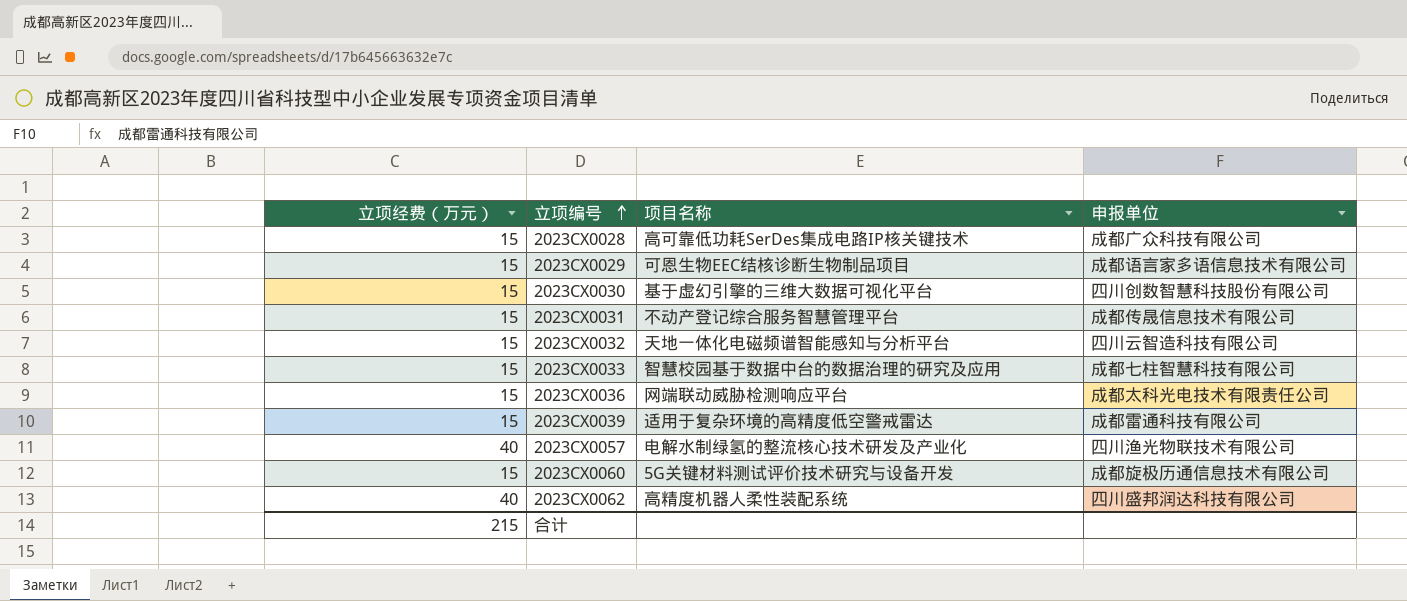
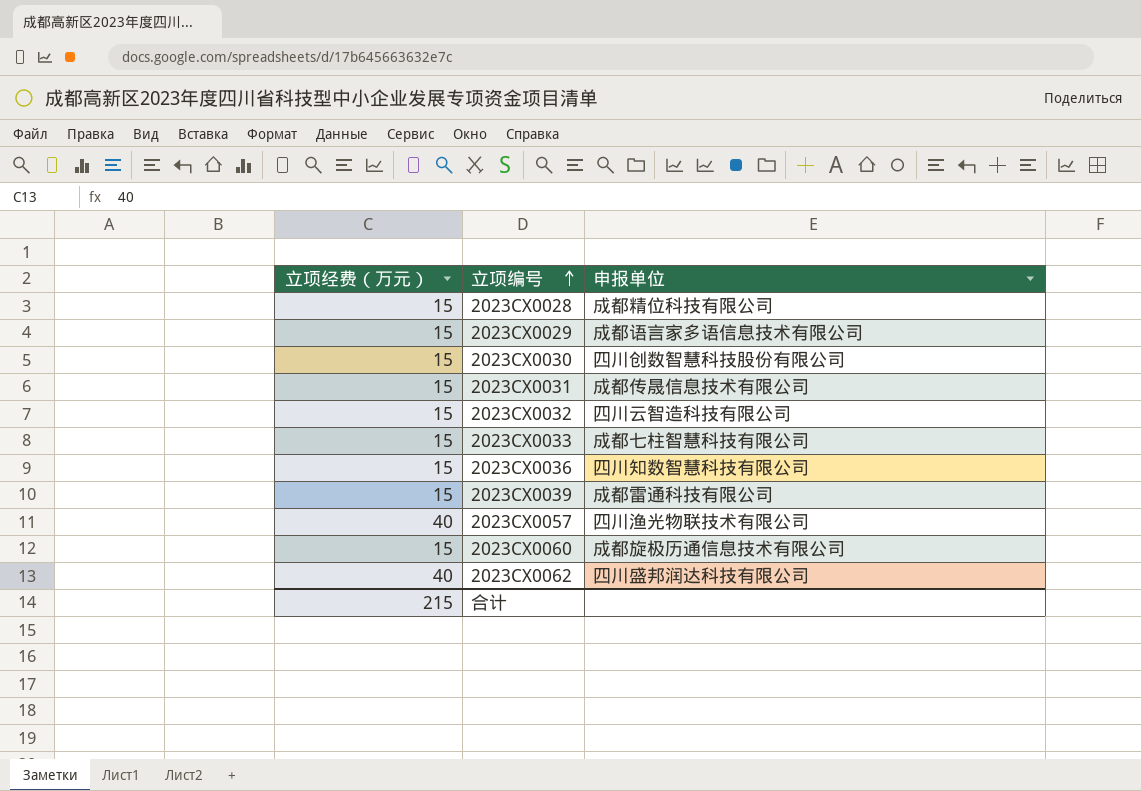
column 项目名称 | position: 3 -> none
2023CX0028 | 申报单位: 成都广众科技有限公司 -> 成都精位科技有限公司
2023CX0036 | 申报单位: 成都太科光电技术有限责任公司 -> 四川知数智慧科技有限公司

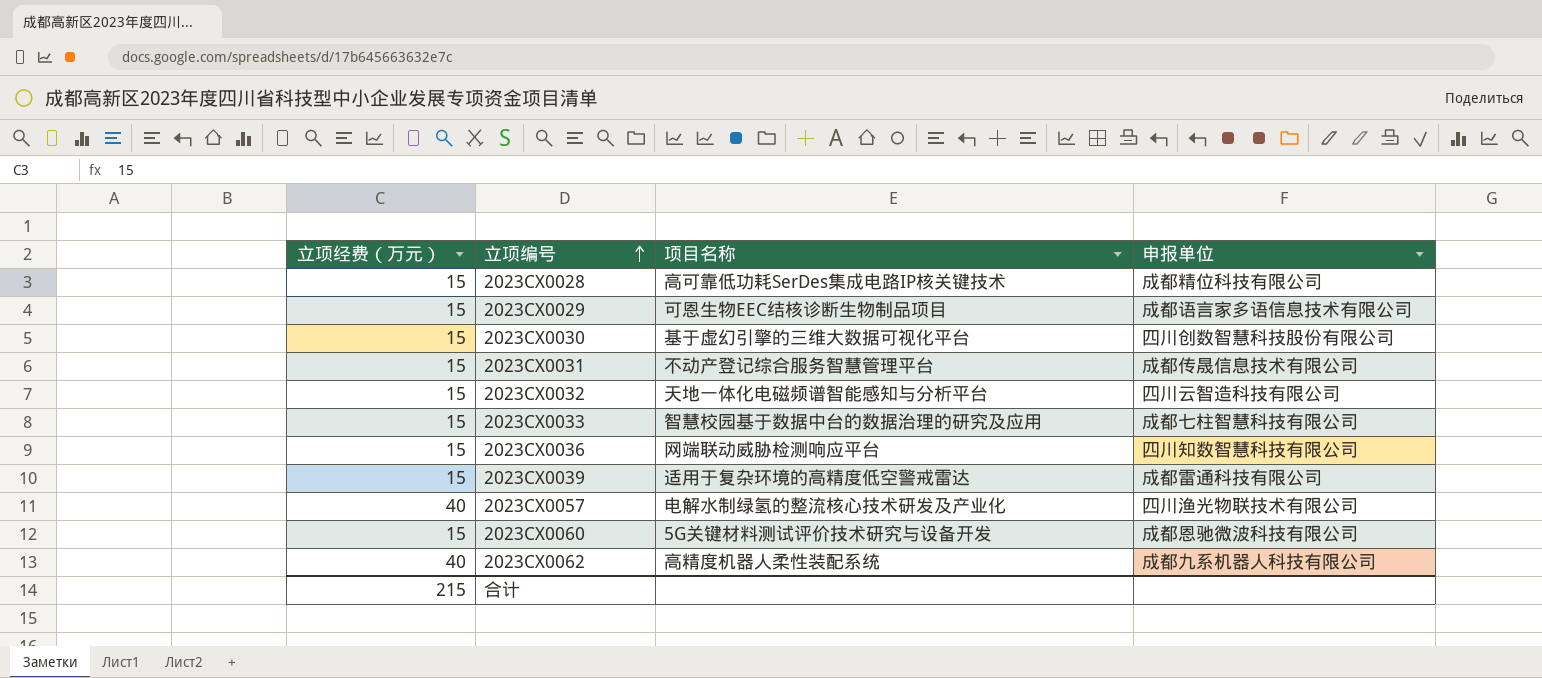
column 项目名称 | position: none -> 3
2023CX0060 | 申报单位: 成都旋极历通信息技术有限公司 -> 成都恩驰微波科技有限公司
2023CX0062 | 申报单位: 四川盛邦润达科技有限公司 -> 成都九系机器人科技有限公司

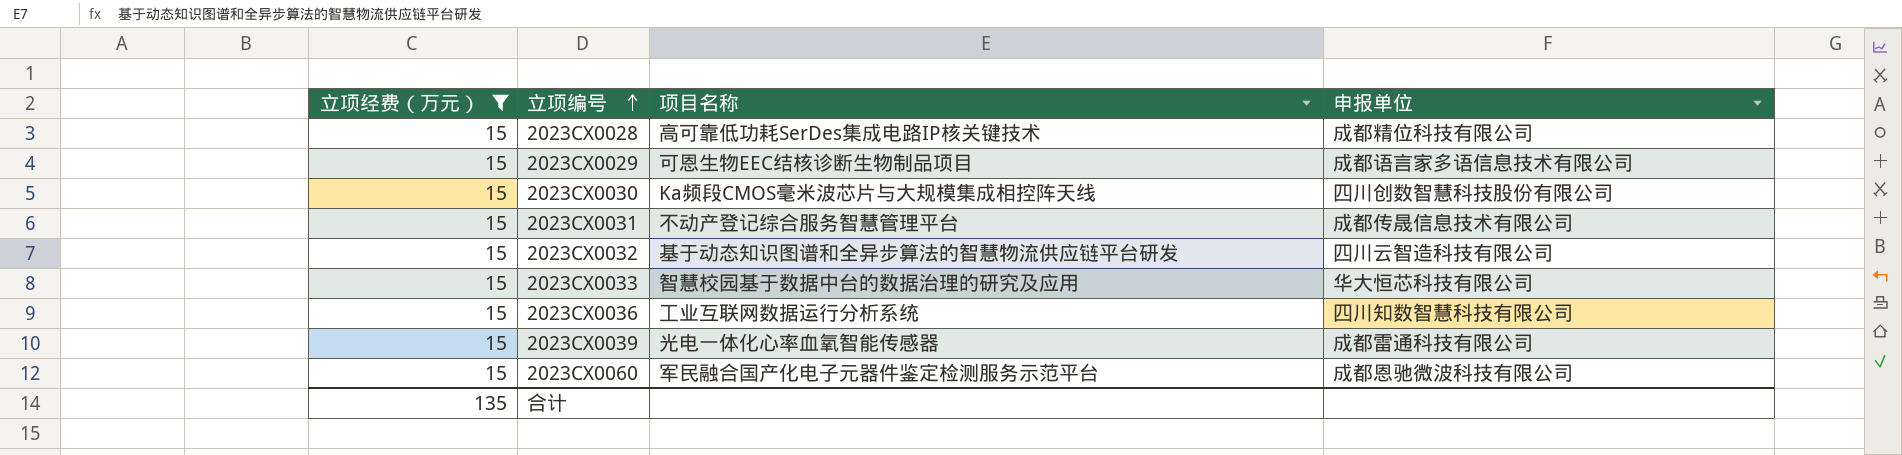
filter: none -> 立项经费（万元） = 15
2023CX0030 | 项目名称: 基于虚幻引擎的三维大数据可视化平台 -> Ka频段CMOS毫米波芯片与大规模集成相控阵天线
2023CX0032 | 项目名称: 天地一体化电磁频谱智能感知与分析平台 -> 基于动态知识图谱和全异步算法的智慧物流供应链平台研发
2023CX0033 | 申报单位: 成都七柱智慧科技有限公司 -> 华大恒芯科技有限公司
2023CX0036 | 项目名称: 网端联动威胁检测响应平台 -> 工业互联网数据运行分析系统
2023CX0039 | 项目名称: 适用于复杂环境的高精度低空警戒雷达 -> 光电一体化心率血氧智能传感器
2023CX0060 | 项目名称: 5G关键材料测试评价技术研究与设备开发 -> 军民融合国产化电子元器件鉴定检测服务示范平台
合计 | 立项经费（万元）: 215 -> 135

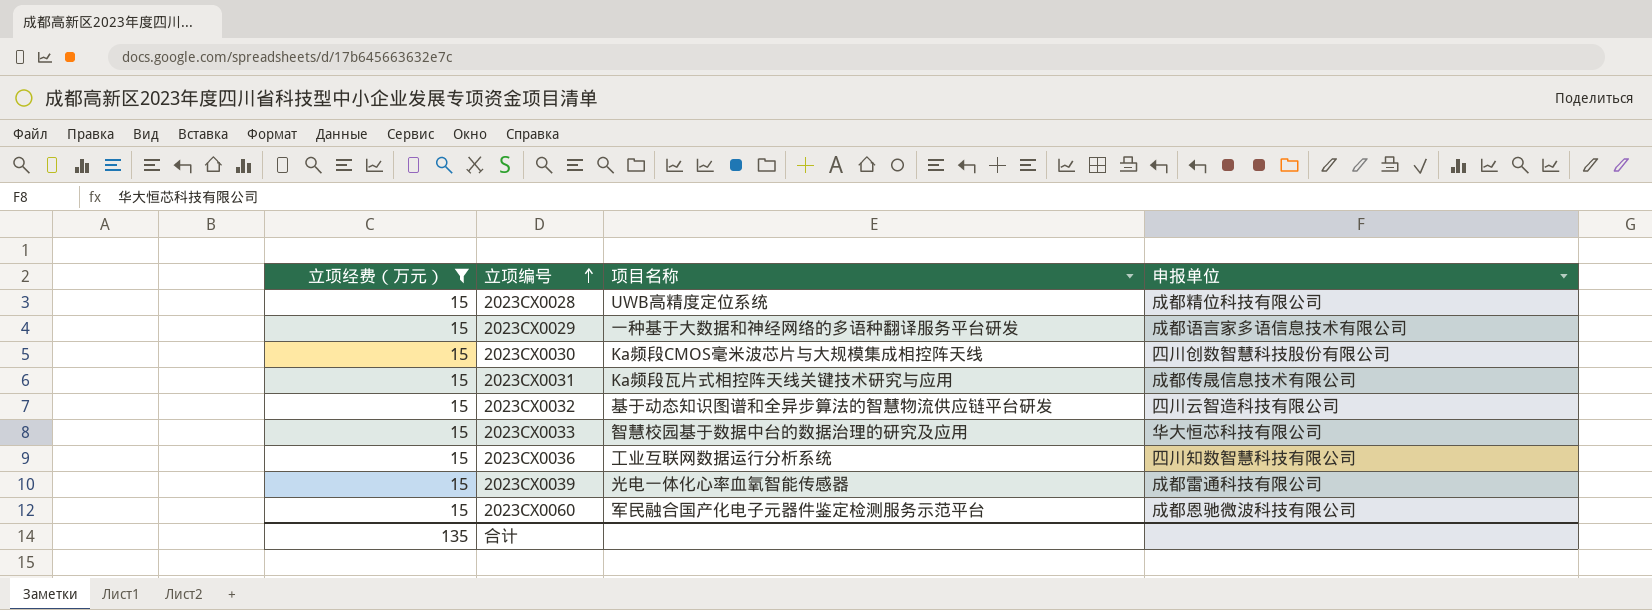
2023CX0028 | 项目名称: 高可靠低功耗SerDes集成电路IP核关键技术 -> UWB高精度定位系统
2023CX0029 | 项目名称: 可恩生物EEC结核诊断生物制品项目 -> 一种基于大数据和神经网络的多语种翻译服务平台研发
2023CX0031 | 项目名称: 不动产登记综合服务智慧管理平台 -> Ka频段瓦片式相控阵天线关键技术研究与应用

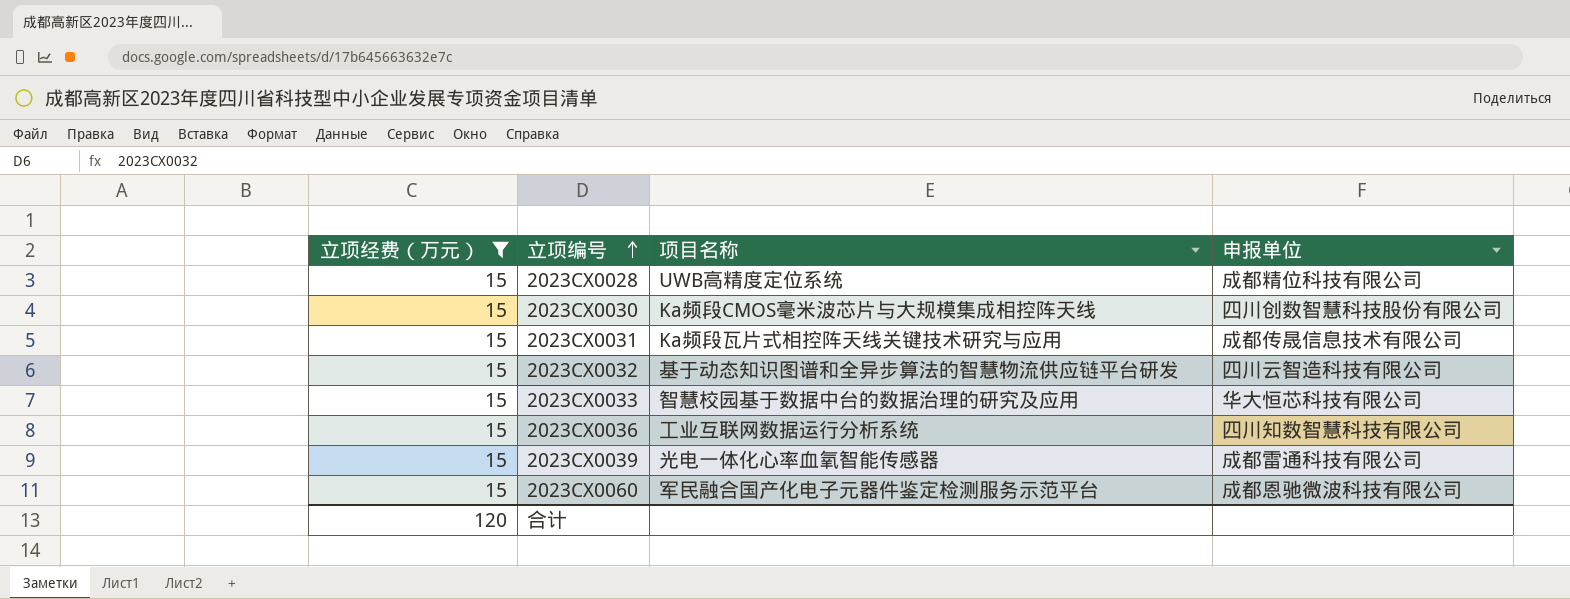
row 2023CX0029: 15 | 一种基于大数据和神经网络的多语种翻译服务平台研发 | 成都语言家多语信息技术有限公司 -> none
合计 | 立项经费（万元）: 135 -> 120

